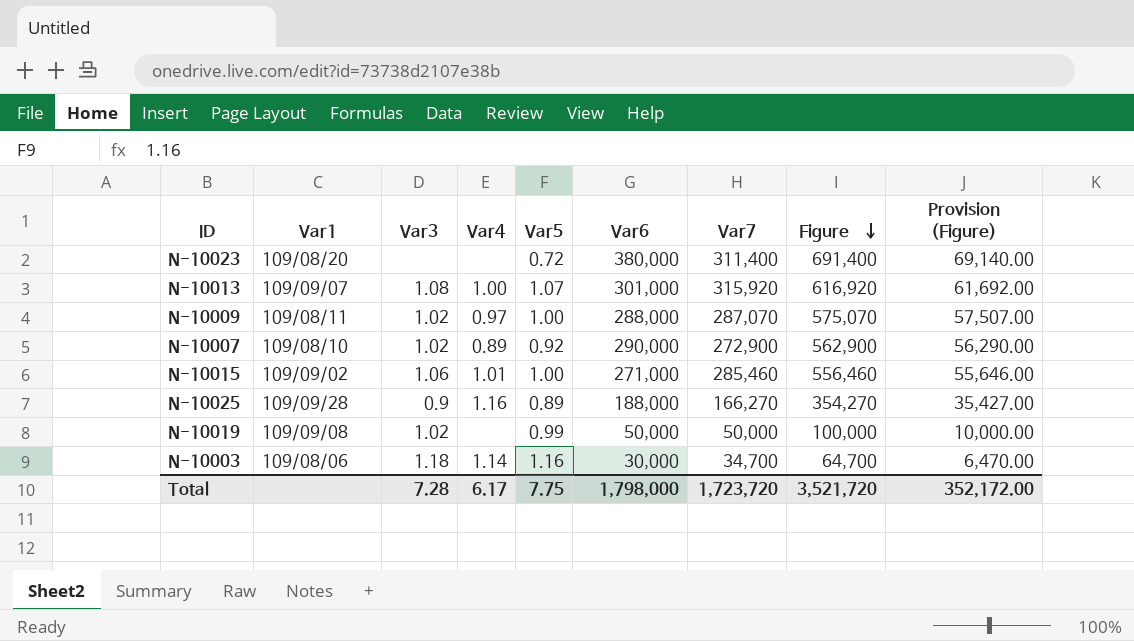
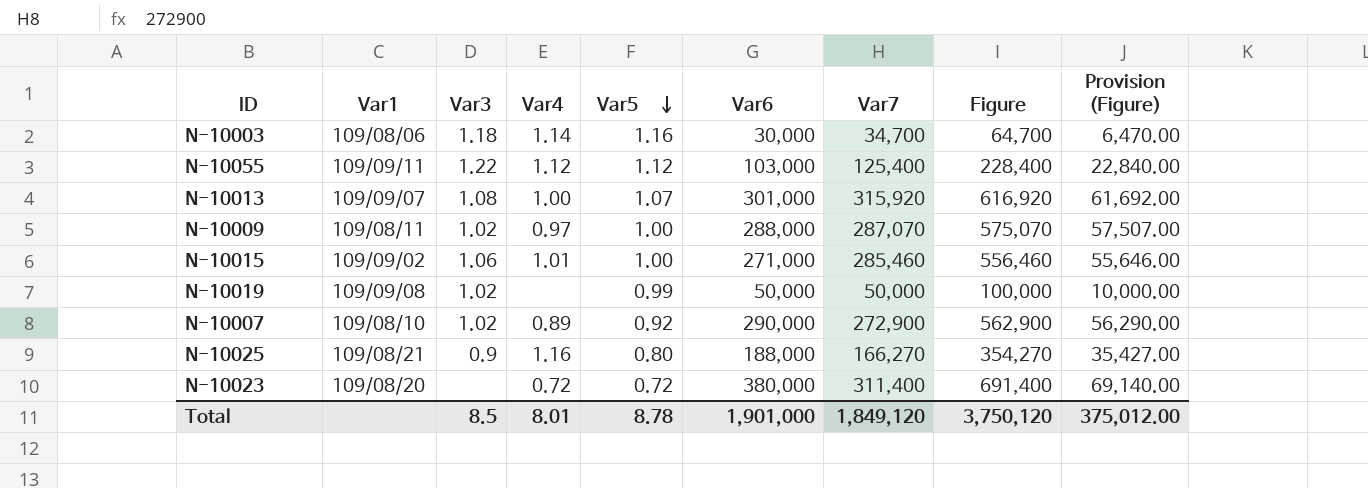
row order: Figure descending -> Var5 descending
row N-10055: none -> 109/09/11 | 1.22 | 1.12 | 1.12 | 103,000 | 125,400 | 228,400 | 22,840.00
N-10025 | Var1: 109/09/28 -> 109/08/21
N-10025 | Var5: 0.89 -> 0.80
N-10023 | Var4: none -> 0.72
Total | Var3: 7.28 -> 8.5
Total | Var4: 6.17 -> 8.01
Total | Var5: 7.75 -> 8.78
Total | Var6: 1,798,000 -> 1,901,000
Total | Var7: 1,723,720 -> 1,849,120
Total | Figure: 3,521,720 -> 3,750,120
Total | Provision (Figure): 352,172.00 -> 375,012.00

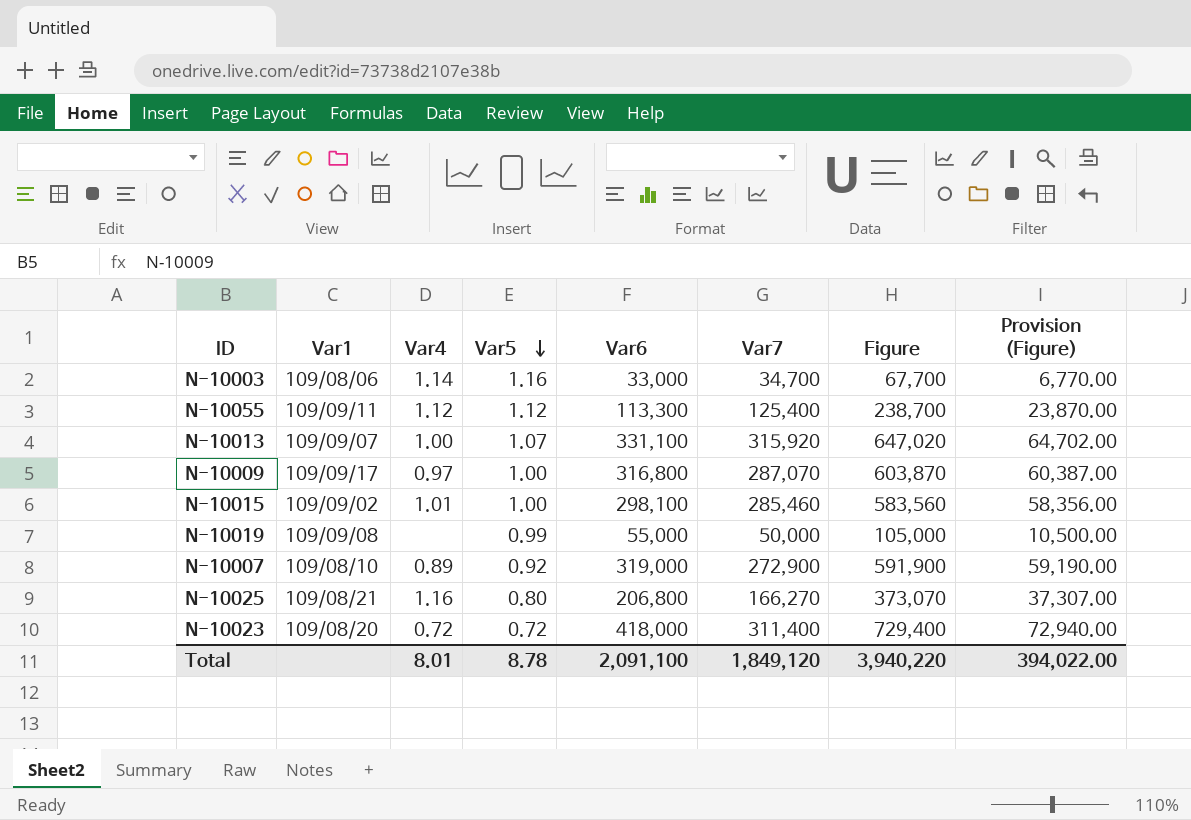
column Var3 | position: 3 -> none
N-10003 | Var6: 30,000 -> 33,000
N-10003 | Figure: 64,700 -> 67,700
N-10003 | Provision (Figure): 6,470.00 -> 6,770.00
N-10055 | Var6: 103,000 -> 113,300
N-10055 | Figure: 228,400 -> 238,700
N-10055 | Provision (Figure): 22,840.00 -> 23,870.00
N-10013 | Var6: 301,000 -> 331,100
N-10013 | Figure: 616,920 -> 647,020
N-10013 | Provision (Figure): 61,692.00 -> 64,702.00
N-10009 | Var1: 109/08/11 -> 109/09/17
N-10009 | Var6: 288,000 -> 316,800
N-10009 | Figure: 575,070 -> 603,870
N-10009 | Provision (Figure): 57,507.00 -> 60,387.00
N-10015 | Var6: 271,000 -> 298,100
N-10015 | Figure: 556,460 -> 583,560
N-10015 | Provision (Figure): 55,646.00 -> 58,356.00
N-10019 | Var6: 50,000 -> 55,000
N-10019 | Figure: 100,000 -> 105,000
N-10019 | Provision (Figure): 10,000.00 -> 10,500.00
N-10007 | Var6: 290,000 -> 319,000
N-10007 | Figure: 562,900 -> 591,900
N-10007 | Provision (Figure): 56,290.00 -> 59,190.00
N-10025 | Var6: 188,000 -> 206,800
N-10025 | Figure: 354,270 -> 373,070
N-10025 | Provision (Figure): 35,427.00 -> 37,307.00
N-10023 | Var6: 380,000 -> 418,000
N-10023 | Figure: 691,400 -> 729,400
N-10023 | Provision (Figure): 69,140.00 -> 72,940.00
Total | Var6: 1,901,000 -> 2,091,100
Total | Figure: 3,750,120 -> 3,940,220
Total | Provision (Figure): 375,012.00 -> 394,022.00

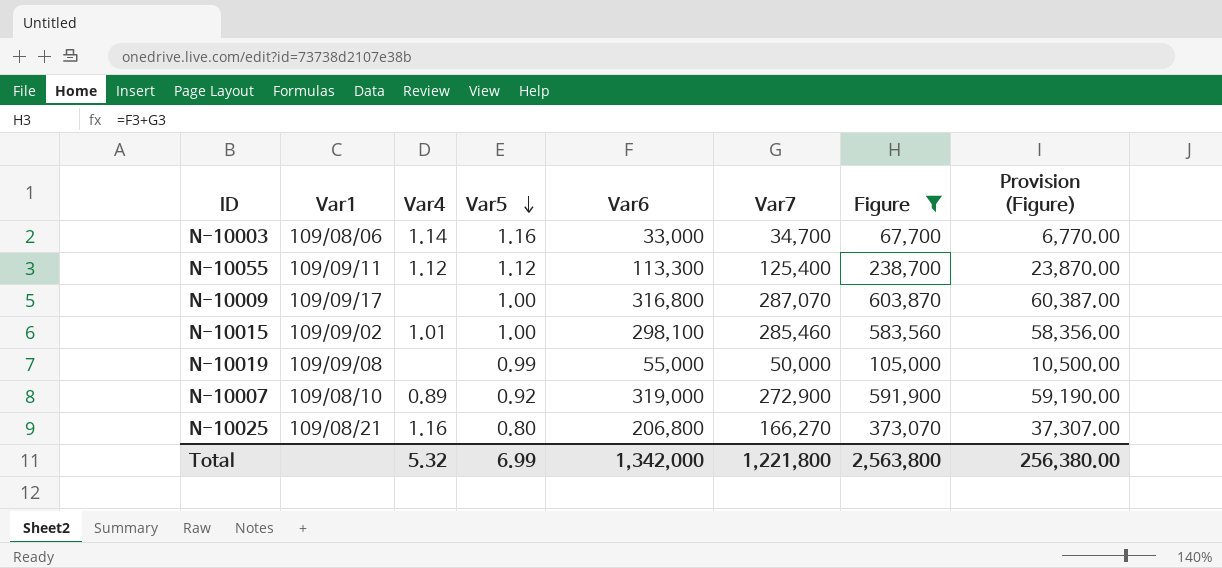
filter: none -> Figure <= 603,870
N-10009 | Var4: 0.97 -> none
Total | Var4: 8.01 -> 5.32
Total | Var5: 8.78 -> 6.99
Total | Var6: 2,091,100 -> 1,342,000
Total | Var7: 1,849,120 -> 1,221,800
Total | Figure: 3,940,220 -> 2,563,800
Total | Provision (Figure): 394,022.00 -> 256,380.00

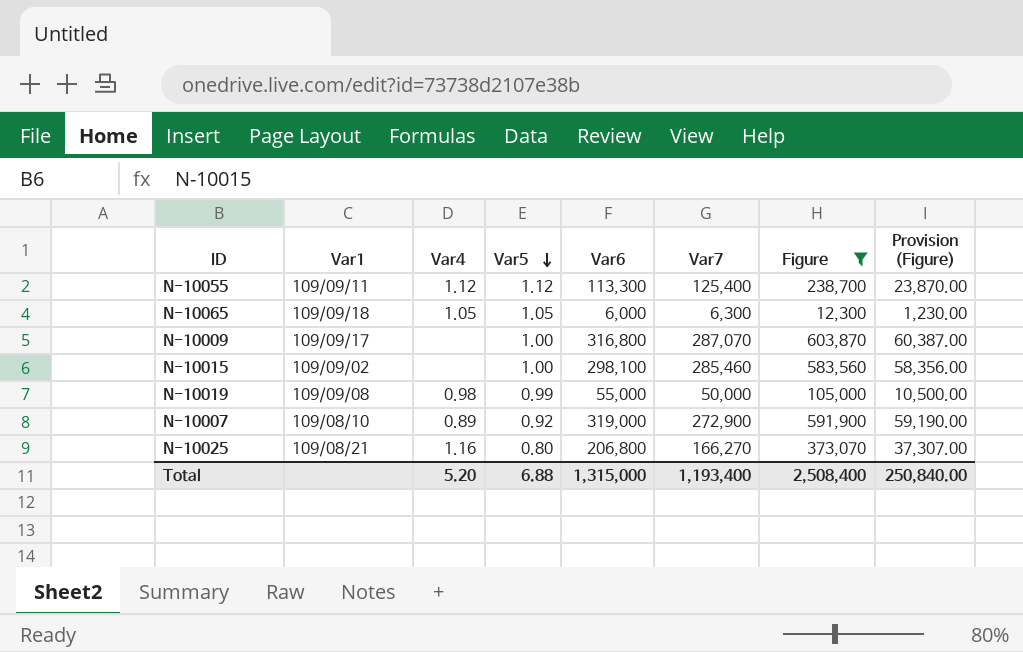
row N-10003: 109/08/06 | 1.14 | 1.16 | 33,000 | 34,700 | 67,700 | 6,770.00 -> none
row N-10065: none -> 109/09/18 | 1.05 | 1.05 | 6,000 | 6,300 | 12,300 | 1,230.00
N-10015 | Var4: 1.01 -> none
N-10019 | Var4: none -> 0.98
Total | Var4: 5.32 -> 5.20
Total | Var5: 6.99 -> 6.88
Total | Var6: 1,342,000 -> 1,315,000
Total | Var7: 1,221,800 -> 1,193,400
Total | Figure: 2,563,800 -> 2,508,400
Total | Provision (Figure): 256,380.00 -> 250,840.00

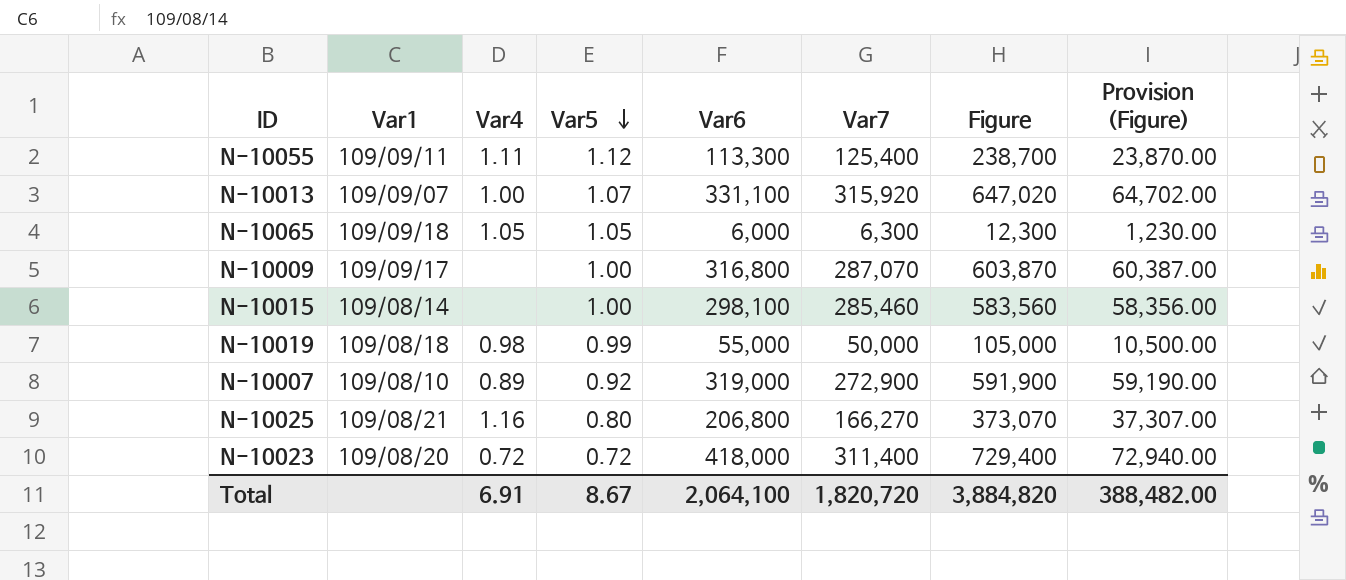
filter: Figure <= 603,870 -> none
N-10055 | Var4: 1.12 -> 1.11
N-10015 | Var1: 109/09/02 -> 109/08/14
N-10019 | Var1: 109/09/08 -> 109/08/18
Total | Var4: 5.20 -> 6.91
Total | Var5: 6.88 -> 8.67
Total | Var6: 1,315,000 -> 2,064,100
Total | Var7: 1,193,400 -> 1,820,720
Total | Figure: 2,508,400 -> 3,884,820
Total | Provision (Figure): 250,840.00 -> 388,482.00

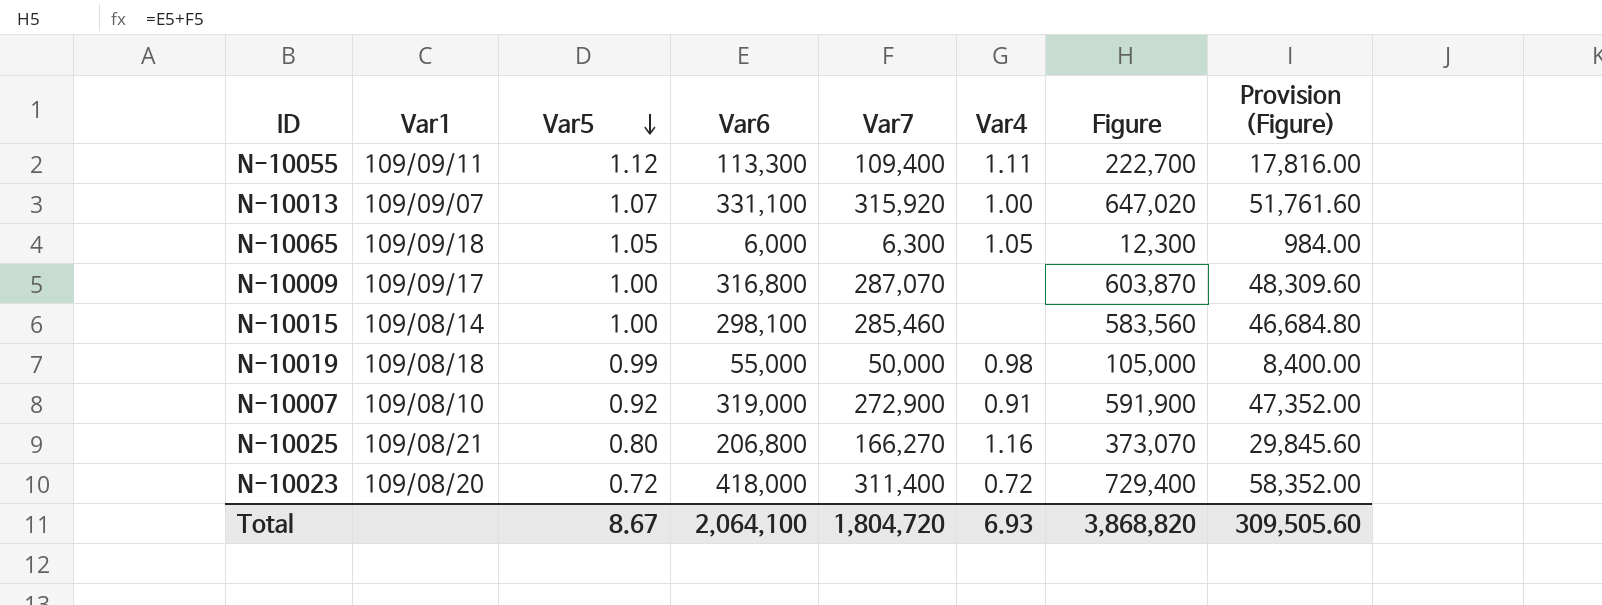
column Var4 | position: 3 -> 6
column Provision (Figure) | formula: [Figure] * 0.1 -> [Figure] * 0.08
N-10055 | Var7: 125,400 -> 109,400
N-10055 | Figure: 238,700 -> 222,700
N-10007 | Var4: 0.89 -> 0.91
Total | Var7: 1,820,720 -> 1,804,720
Total | Var4: 6.91 -> 6.93
Total | Figure: 3,884,820 -> 3,868,820
Total | Provision (Figure): 388,482.00 -> 309,505.60

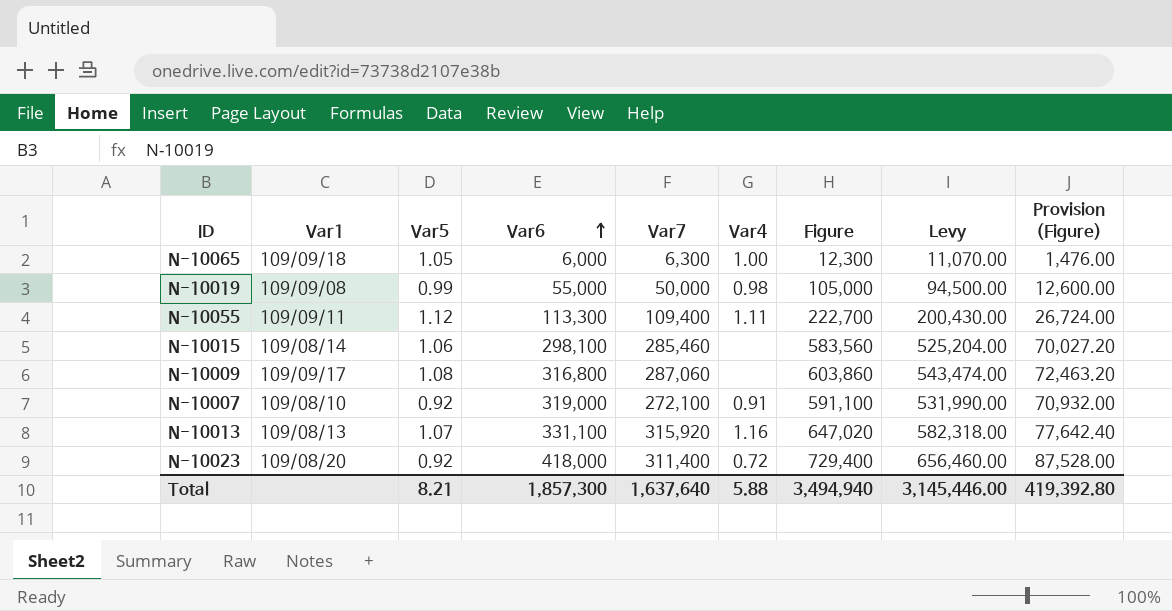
row order: Var5 descending -> Var6 ascending
column Levy | formula: none -> [Figure] * 0.9
column Provision (Figure) | formula: [Figure] * 0.08 -> [Figure] * 0.12
row N-10025: 109/08/21 | 0.80 | 206,800 | 166,270 | 1.16 | 373,070 | 29,845.60 -> none
N-10065 | Var4: 1.05 -> 1.00
N-10019 | Var1: 109/08/18 -> 109/09/08
N-10015 | Var5: 1.00 -> 1.06
N-10009 | Var5: 1.00 -> 1.08
N-10009 | Var7: 287,070 -> 287,060
N-10009 | Figure: 603,870 -> 603,860
N-10007 | Var7: 272,900 -> 272,100
N-10007 | Figure: 591,900 -> 591,100
N-10013 | Var1: 109/09/07 -> 109/08/13
N-10013 | Var4: 1.00 -> 1.16
N-10023 | Var5: 0.72 -> 0.92
Total | Var5: 8.67 -> 8.21
Total | Var6: 2,064,100 -> 1,857,300
Total | Var7: 1,804,720 -> 1,637,640
Total | Var4: 6.93 -> 5.88
Total | Figure: 3,868,820 -> 3,494,940
Total | Provision (Figure): 309,505.60 -> 419,392.80

